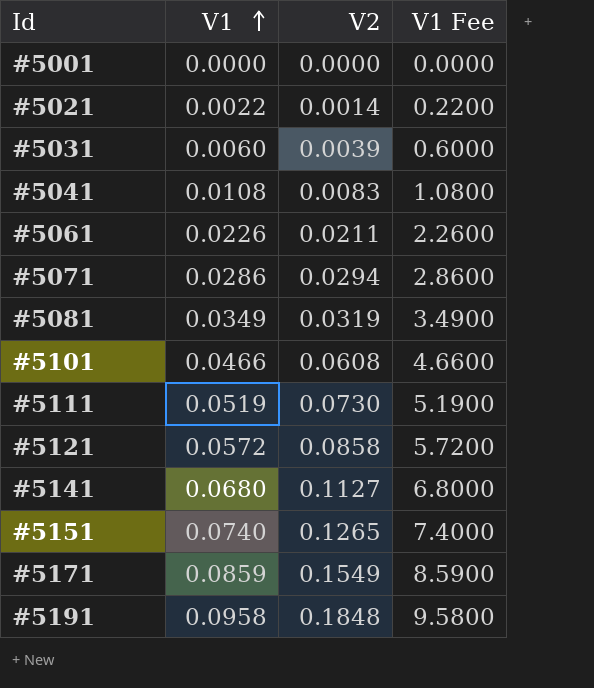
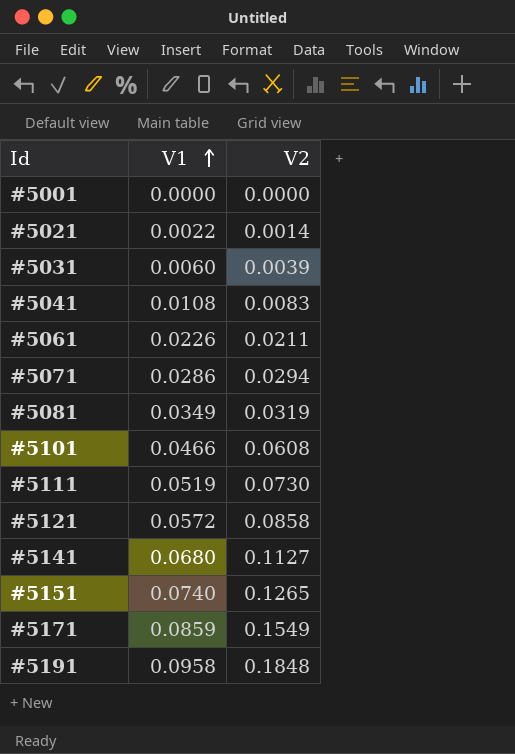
column V1 Fee | formula: [V1] * 100 -> none

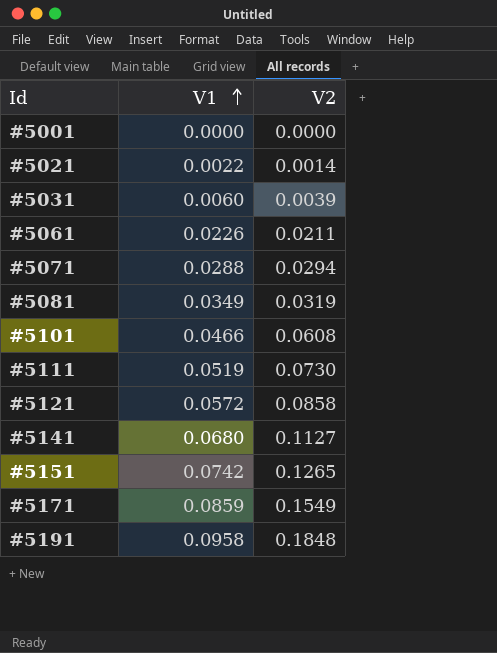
row #5041: 0.0108 | 0.0083 -> none
#5071 | V1: 0.0286 -> 0.0288
#5151 | V1: 0.0740 -> 0.0742

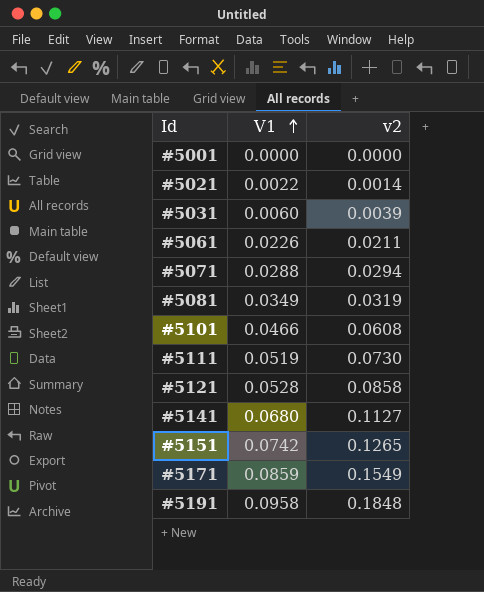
column name: V2 -> v2
#5121 | V1: 0.0572 -> 0.0528

